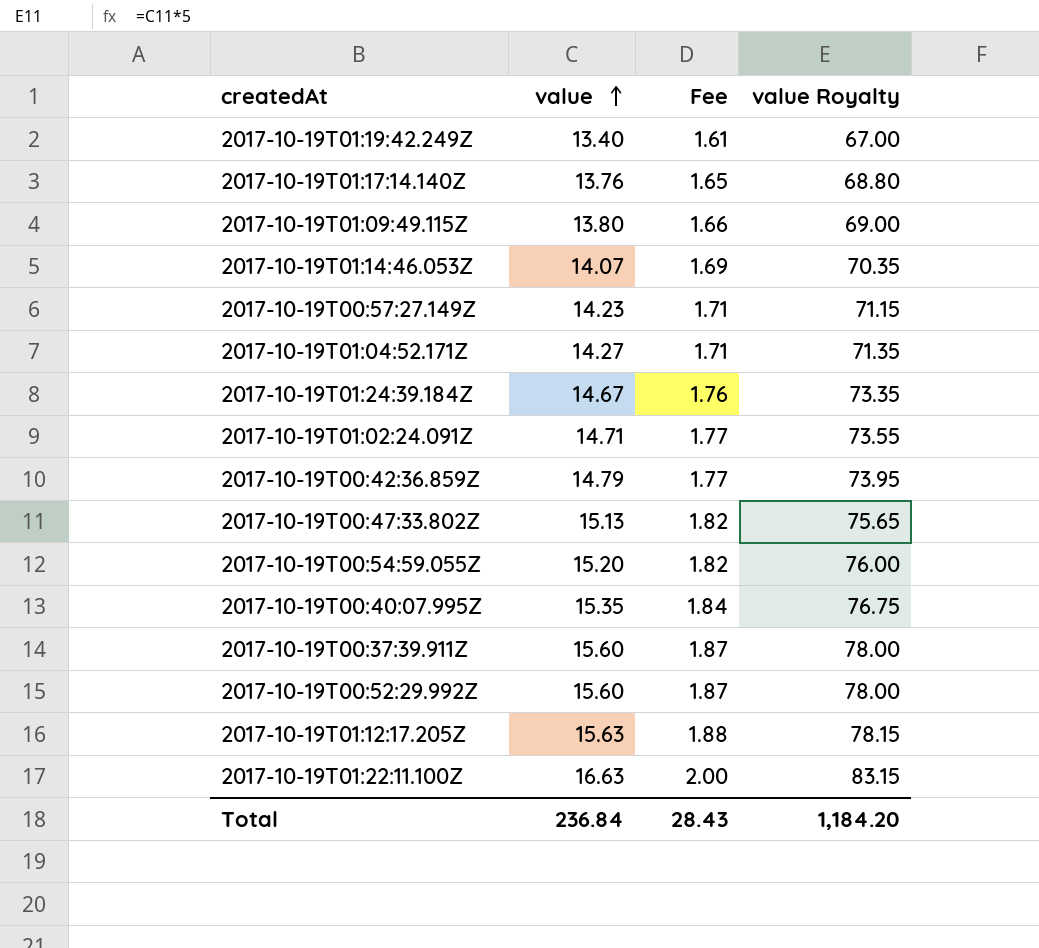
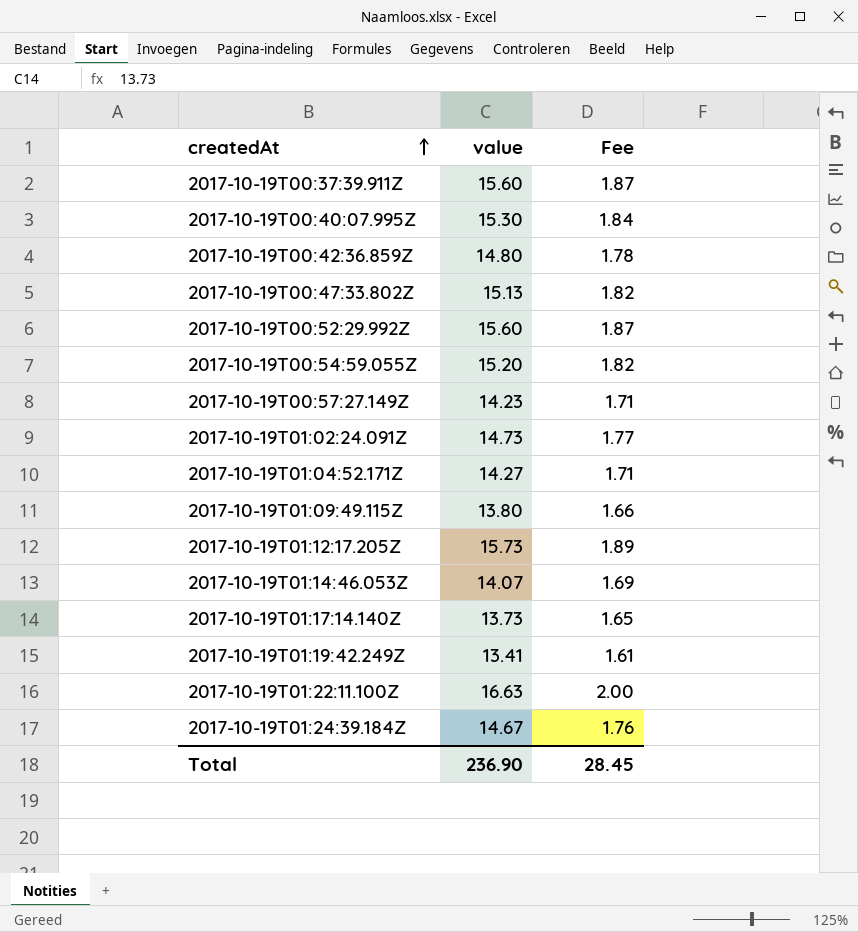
row order: value ascending -> createdAt ascending
column value Royalty | formula: [value] * 5 -> none
2017-10-19T00:40:07.995Z | value: 15.35 -> 15.30
2017-10-19T00:42:36.859Z | value: 14.79 -> 14.80
2017-10-19T00:42:36.859Z | Fee: 1.77 -> 1.78
2017-10-19T01:02:24.091Z | value: 14.71 -> 14.73
2017-10-19T01:12:17.205Z | value: 15.63 -> 15.73
2017-10-19T01:12:17.205Z | Fee: 1.88 -> 1.89
2017-10-19T01:17:14.140Z | value: 13.76 -> 13.73
2017-10-19T01:19:42.249Z | value: 13.40 -> 13.41
Total | value: 236.84 -> 236.90
Total | Fee: 28.43 -> 28.45

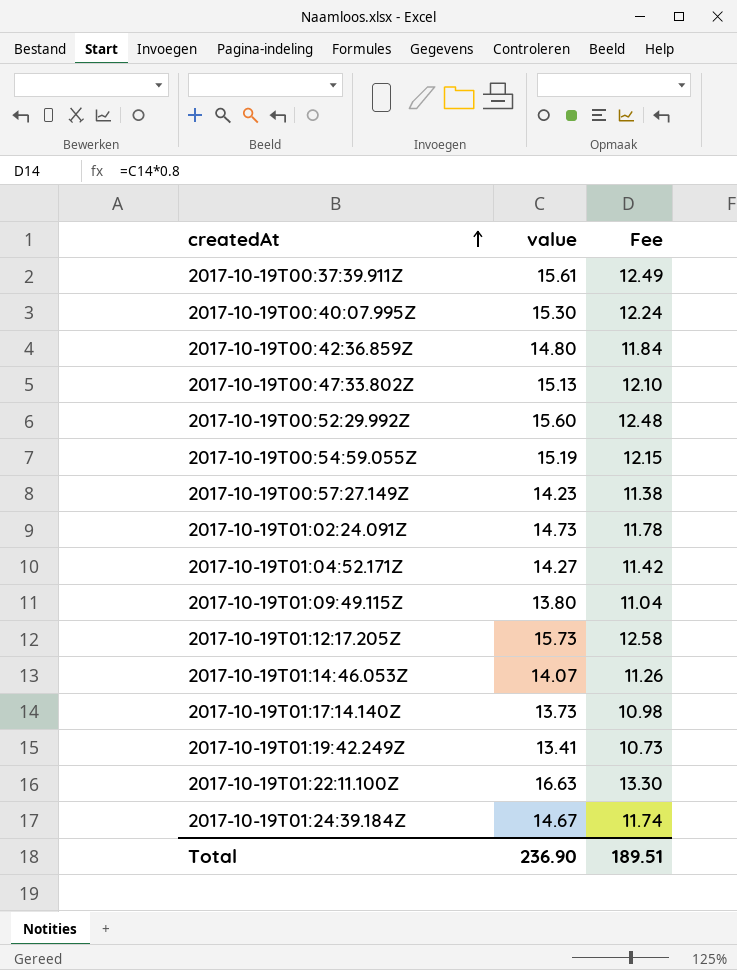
column Fee | formula: [value] * 0.12 -> [value] * 0.8
2017-10-19T00:37:39.911Z | value: 15.60 -> 15.61
2017-10-19T00:54:59.055Z | value: 15.20 -> 15.19
Total | Fee: 28.45 -> 189.51

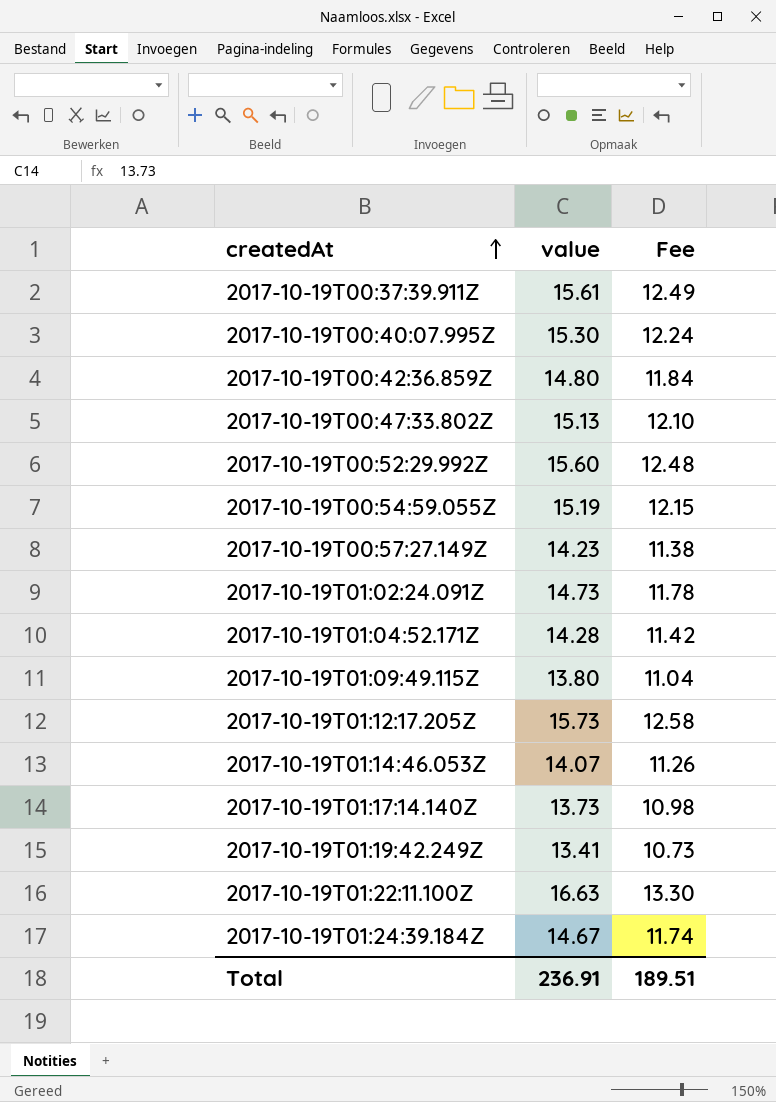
2017-10-19T01:04:52.171Z | value: 14.27 -> 14.28
Total | value: 236.90 -> 236.91

